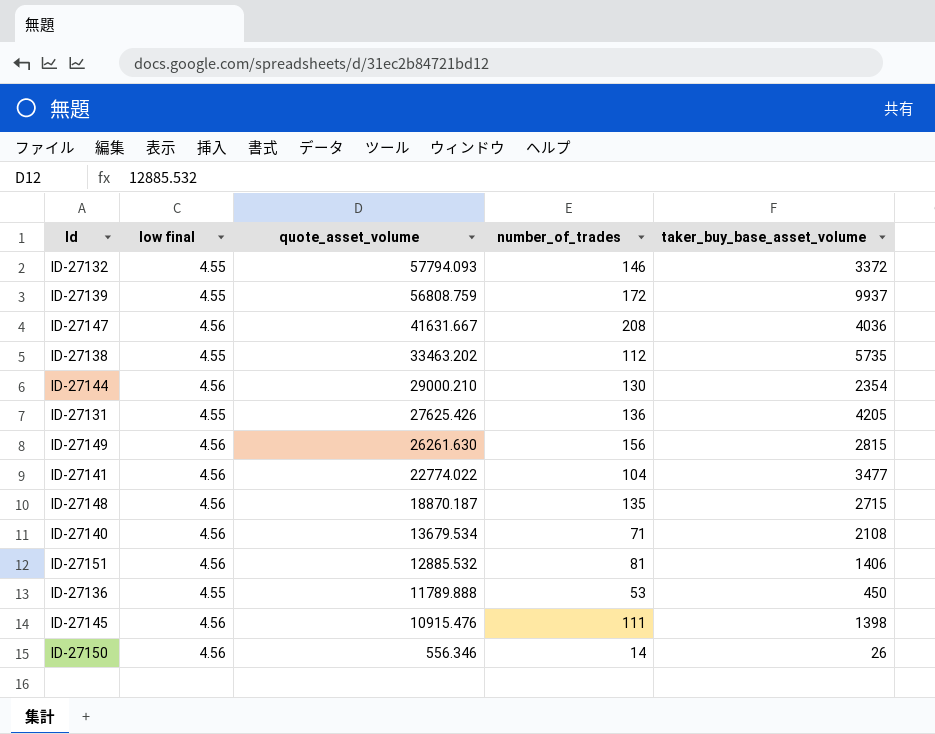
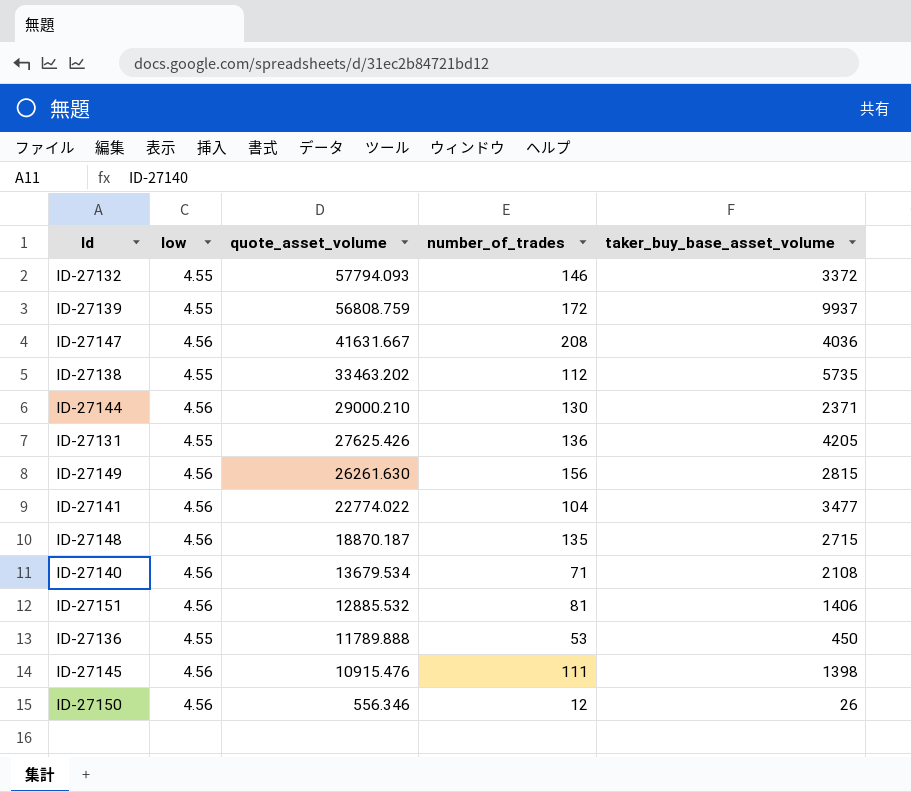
column name: low final -> low
ID-27144 | taker_buy_base_asset_volume: 2354 -> 2371
ID-27150 | number_of_trades: 14 -> 12

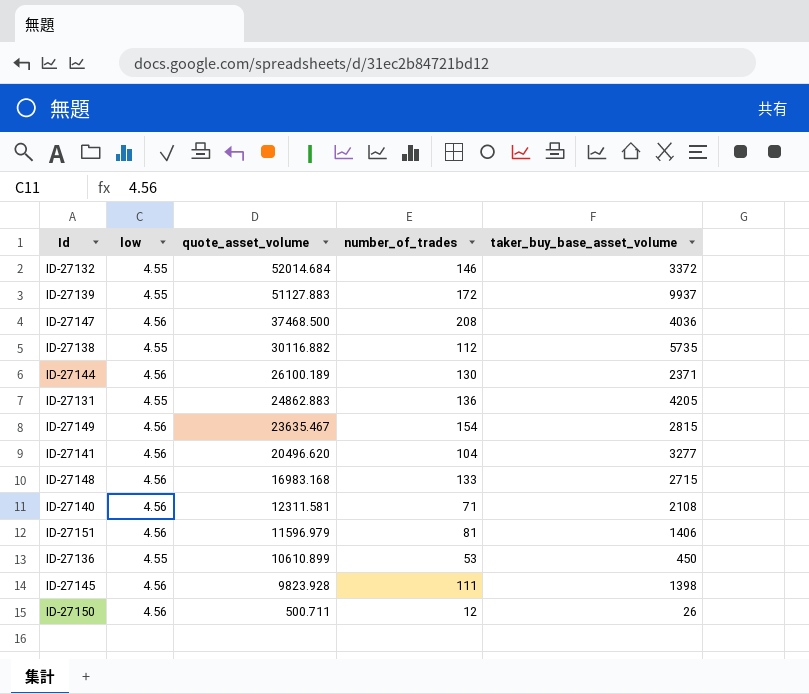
ID-27132 | quote_asset_volume: 57794.093 -> 52014.684
ID-27139 | quote_asset_volume: 56808.759 -> 51127.883
ID-27147 | quote_asset_volume: 41631.667 -> 37468.500
ID-27138 | quote_asset_volume: 33463.202 -> 30116.882
ID-27144 | quote_asset_volume: 29000.210 -> 26100.189
ID-27131 | quote_asset_volume: 27625.426 -> 24862.883
ID-27149 | quote_asset_volume: 26261.630 -> 23635.467
ID-27149 | number_of_trades: 156 -> 154
ID-27141 | quote_asset_volume: 22774.022 -> 20496.620
ID-27141 | taker_buy_base_asset_volume: 3477 -> 3277
ID-27148 | quote_asset_volume: 18870.187 -> 16983.168
ID-27148 | number_of_trades: 135 -> 133
ID-27140 | quote_asset_volume: 13679.534 -> 12311.581
ID-27151 | quote_asset_volume: 12885.532 -> 11596.979
ID-27136 | quote_asset_volume: 11789.888 -> 10610.899
ID-27145 | quote_asset_volume: 10915.476 -> 9823.928
ID-27150 | quote_asset_volume: 556.346 -> 500.711

